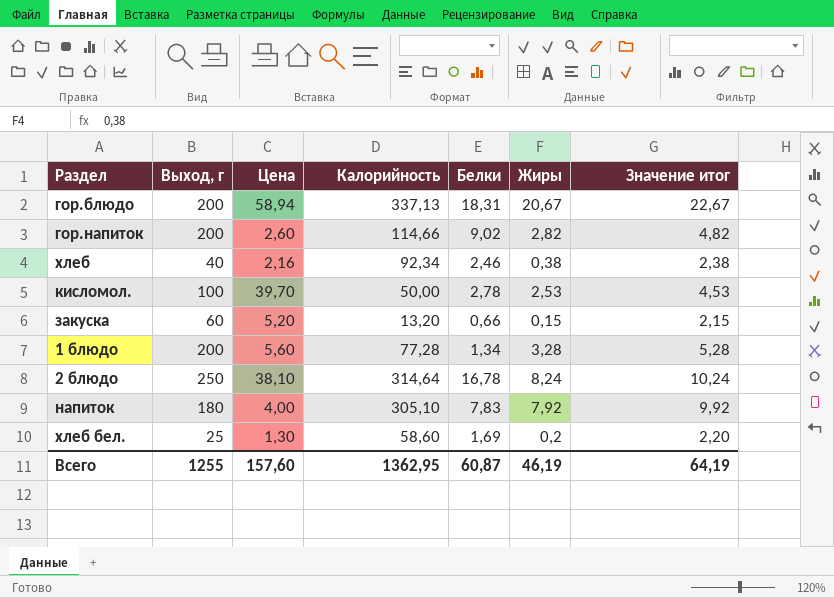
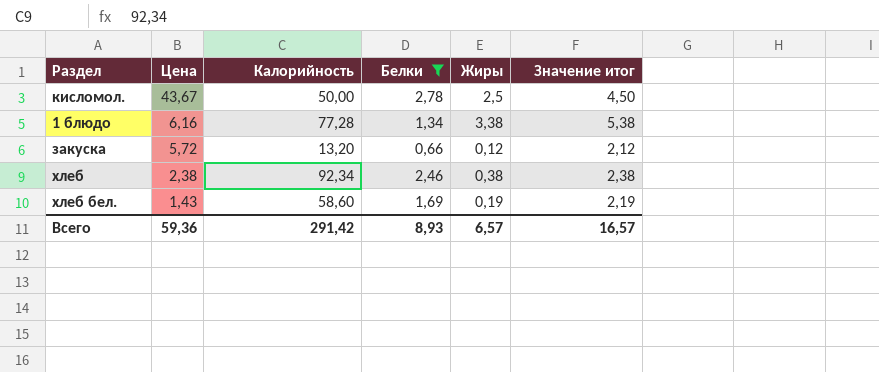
filter: none -> Белки <= 2,78
row order: none -> Цена descending
column Выход, г | position: 2 -> none
кисломол. | Цена: 39,70 -> 43,67
кисломол. | Жиры: 2,53 -> 2,5
кисломол. | Значение итог: 4,53 -> 4,50
1 блюдо | Цена: 5,60 -> 6,16
1 блюдо | Жиры: 3,28 -> 3,38
1 блюдо | Значение итог: 5,28 -> 5,38
закуска | Цена: 5,20 -> 5,72
закуска | Жиры: 0,15 -> 0,12
закуска | Значение итог: 2,15 -> 2,12
хлеб | Цена: 2,16 -> 2,38
хлеб бел. | Цена: 1,30 -> 1,43
хлеб бел. | Жиры: 0,2 -> 0,19
хлеб бел. | Значение итог: 2,20 -> 2,19
Всего | Цена: 157,60 -> 59,36
Всего | Калорийность: 1362,95 -> 291,42
Всего | Белки: 60,87 -> 8,93
Всего | Жиры: 46,19 -> 6,57
Всего | Значение итог: 64,19 -> 16,57

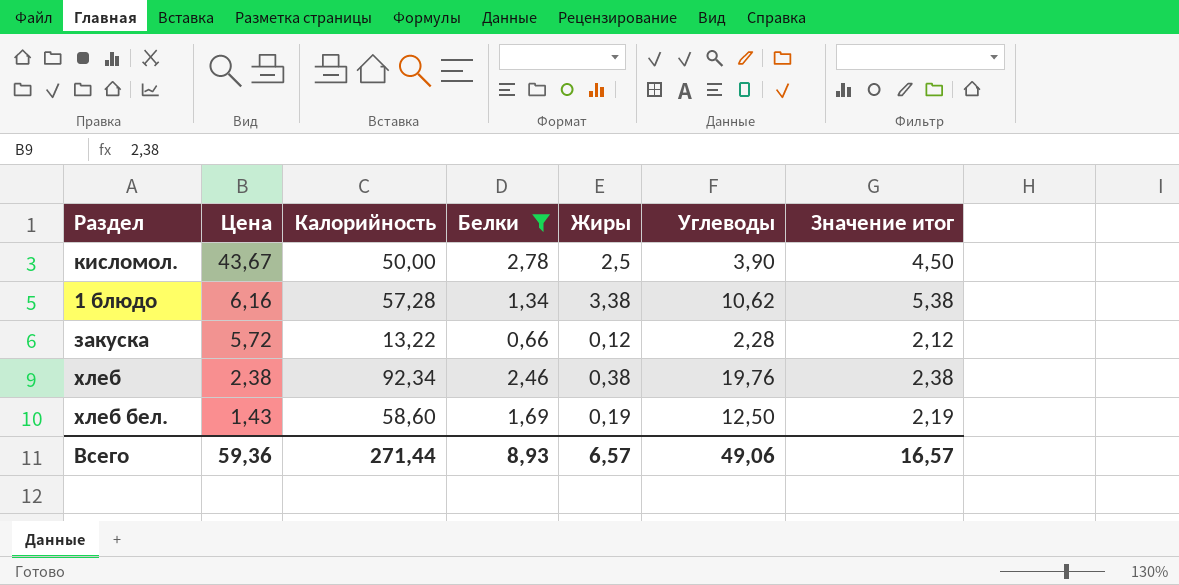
column Углеводы | position: none -> 6
1 блюдо | Калорийность: 77,28 -> 57,28
закуска | Калорийность: 13,20 -> 13,22
Всего | Калорийность: 291,42 -> 271,44

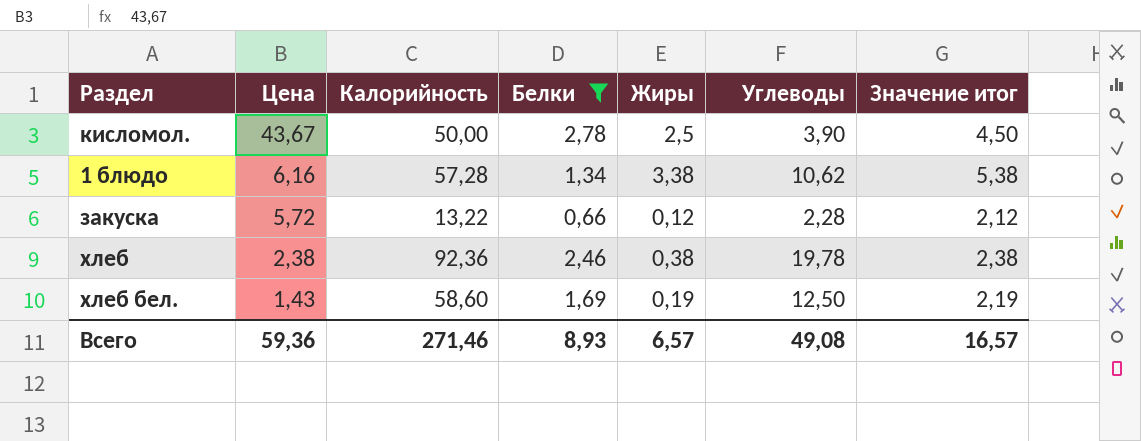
хлеб | Калорийность: 92,34 -> 92,36
хлеб | Углеводы: 19,76 -> 19,78
Всего | Калорийность: 271,44 -> 271,46
Всего | Углеводы: 49,06 -> 49,08

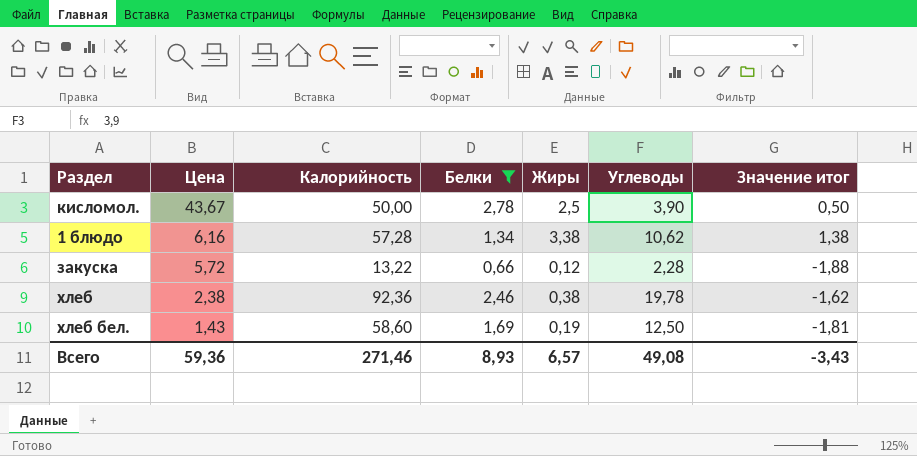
column Значение итог | formula: [Жиры] + 2 -> [Жиры] - 2
Всего | Значение итог: 16,57 -> -3,43

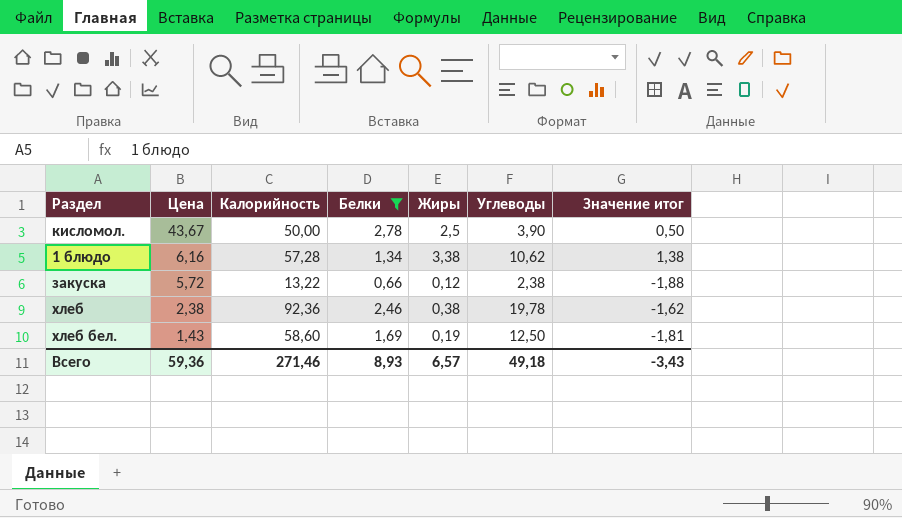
закуска | Углеводы: 2,28 -> 2,38
Всего | Углеводы: 49,08 -> 49,18

